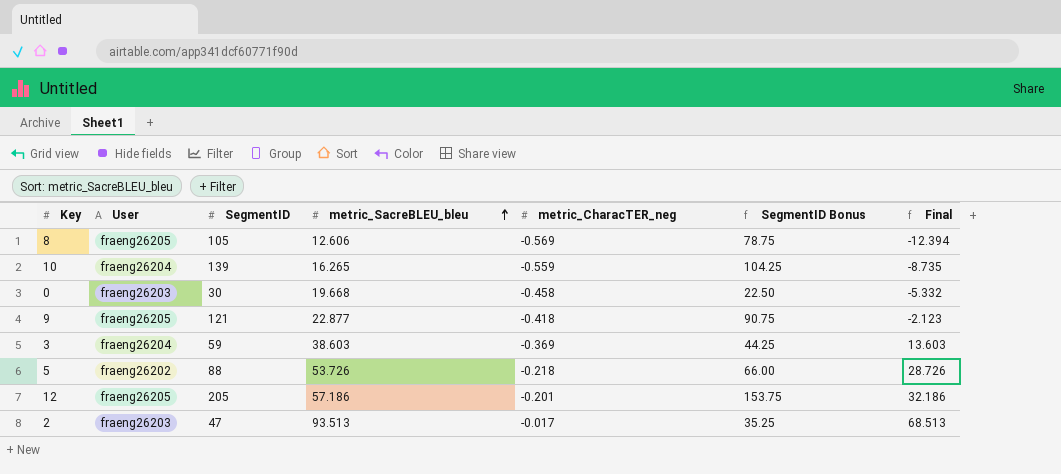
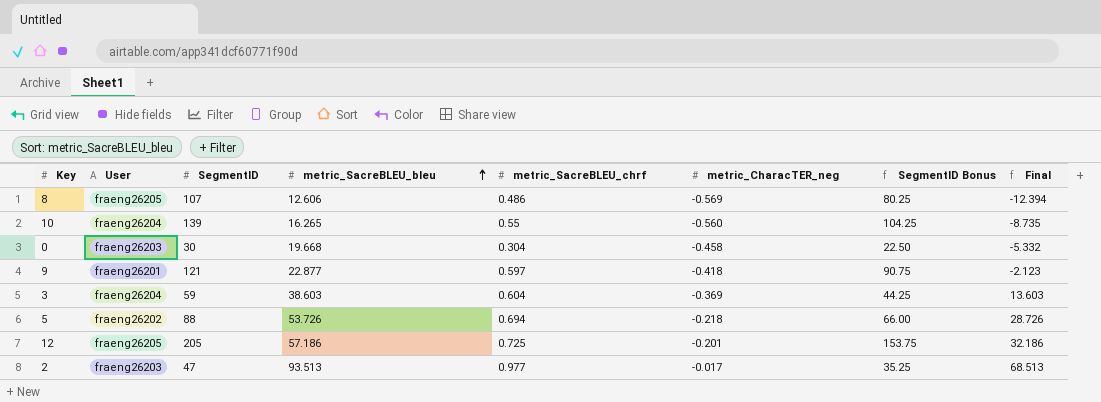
column metric_SacreBLEU_chrf | position: none -> 5
8 | SegmentID: 105 -> 107
8 | SegmentID Bonus: 78.75 -> 80.25
10 | metric_CharacTER_neg: -0.559 -> -0.560
9 | User: fraeng26205 -> fraeng26201

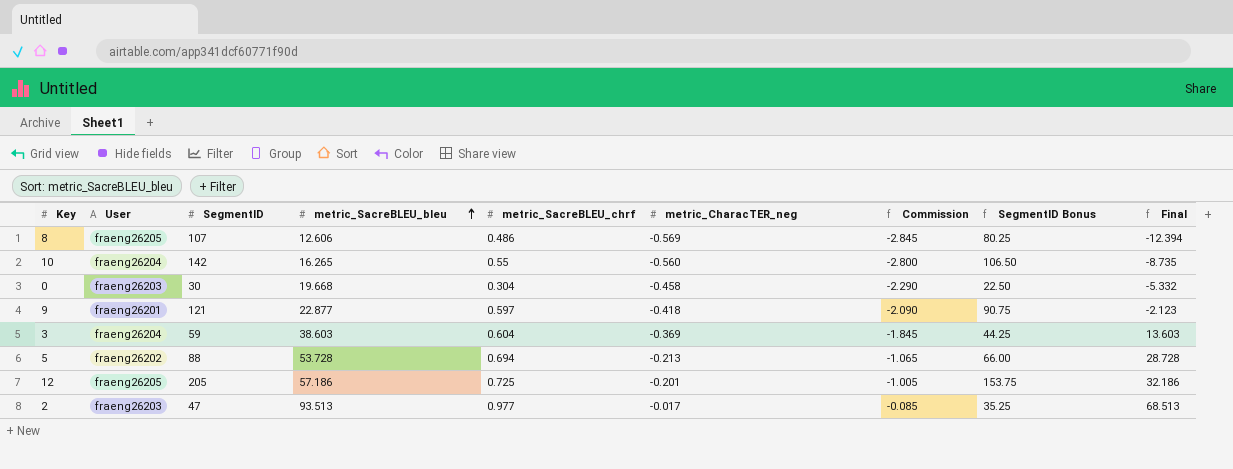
column Commission | formula: none -> [metric_CharacTER_neg] * 5
10 | SegmentID: 139 -> 142
10 | SegmentID Bonus: 104.25 -> 106.50
5 | metric_SacreBLEU_bleu: 53.726 -> 53.728
5 | metric_CharacTER_neg: -0.218 -> -0.213
5 | Final: 28.726 -> 28.728

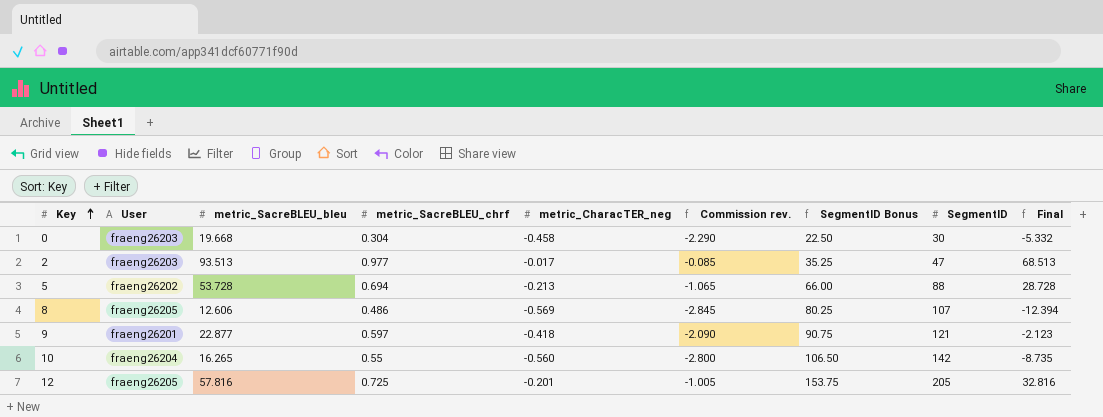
row order: metric_SacreBLEU_bleu ascending -> Key ascending
column name: Commission -> Commission rev.
column SegmentID | position: 3 -> 8
row 3: fraeng26204 | 59 | 38.603 | 0.604 | -0.369 | -1.845 | 44.25 | 13.603 -> none
12 | metric_SacreBLEU_bleu: 57.186 -> 57.816
12 | Final: 32.186 -> 32.816

